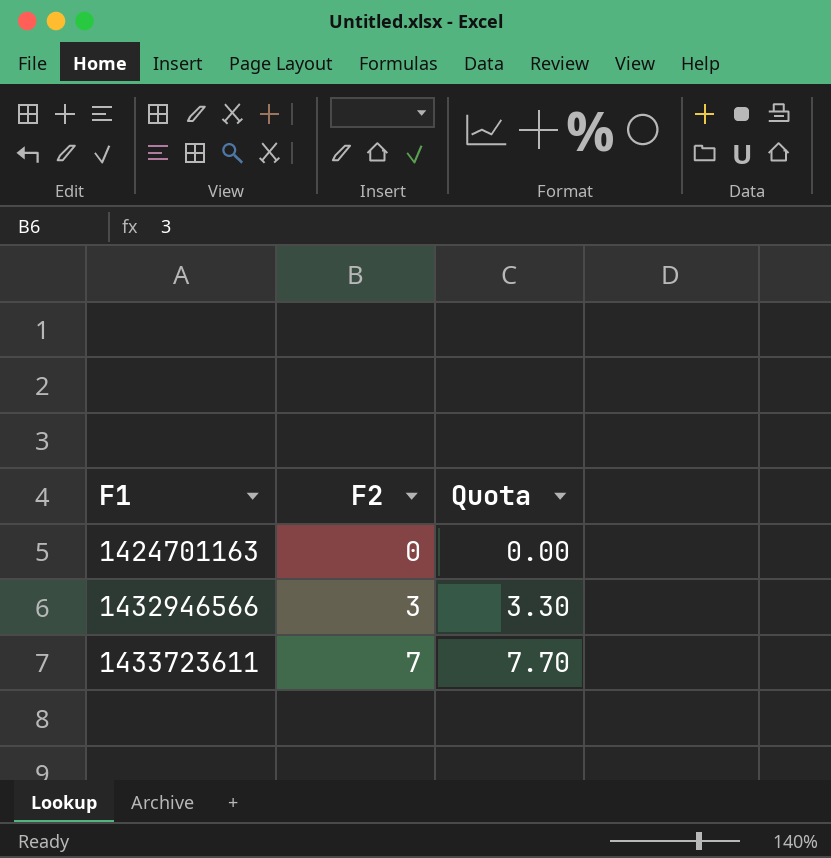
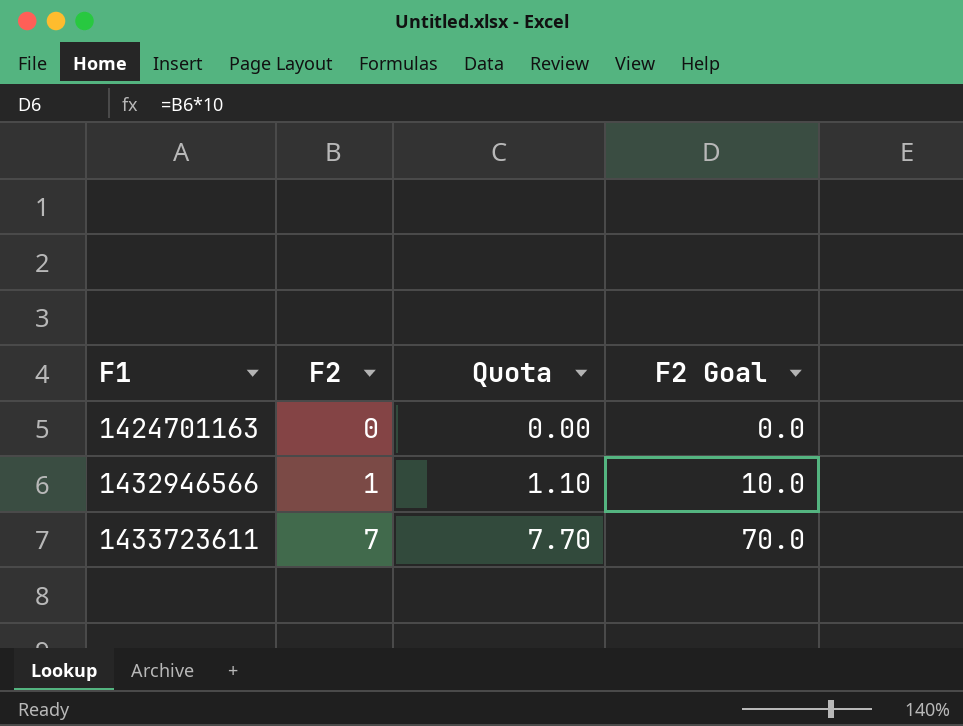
column F2 Goal | formula: none -> [F2] * 10
1432946566 | F2: 3 -> 1
1432946566 | Quota: 3.30 -> 1.10

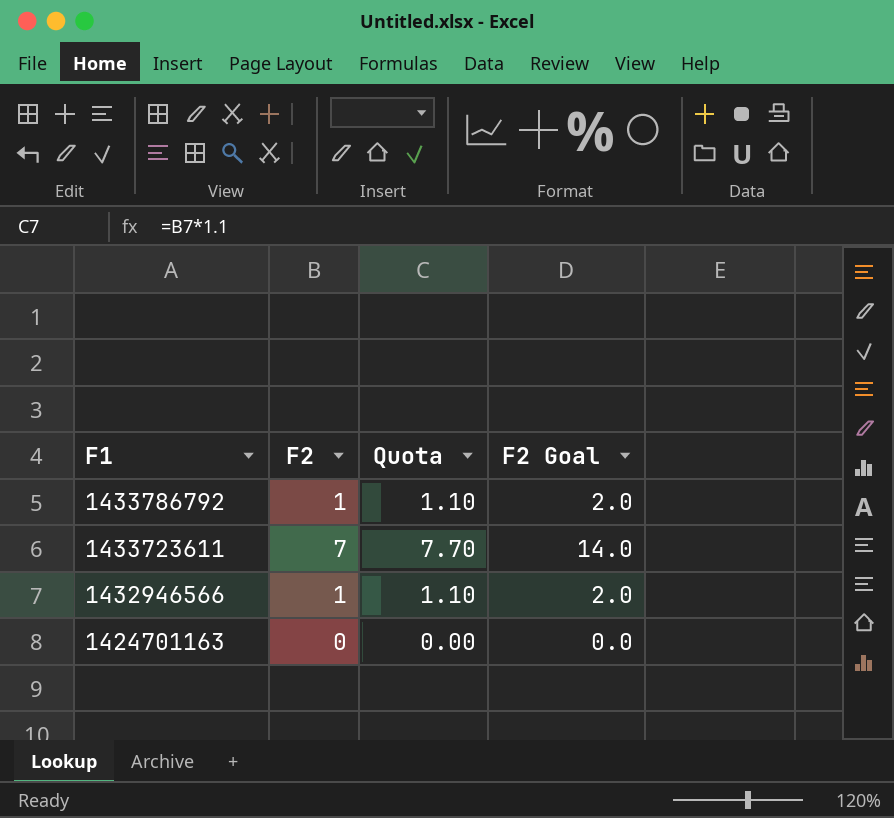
row order: F1 ascending -> F1 descending
column F2 Goal | formula: [F2] * 10 -> [F2] * 2
row 1433786792: none -> 1 | 1.10 | 2.0

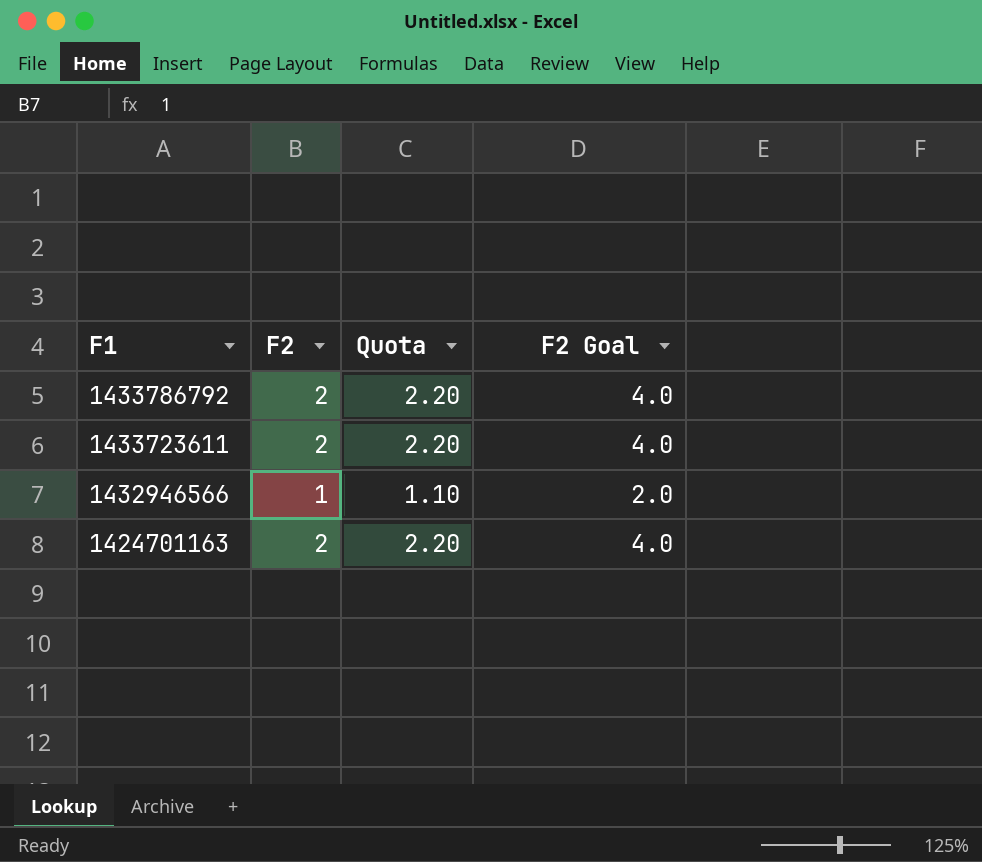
1433786792 | F2: 1 -> 2
1433786792 | Quota: 1.10 -> 2.20
1433786792 | F2 Goal: 2.0 -> 4.0
1433723611 | F2: 7 -> 2
1433723611 | Quota: 7.70 -> 2.20
1433723611 | F2 Goal: 14.0 -> 4.0
1424701163 | F2: 0 -> 2
1424701163 | Quota: 0.00 -> 2.20
1424701163 | F2 Goal: 0.0 -> 4.0

